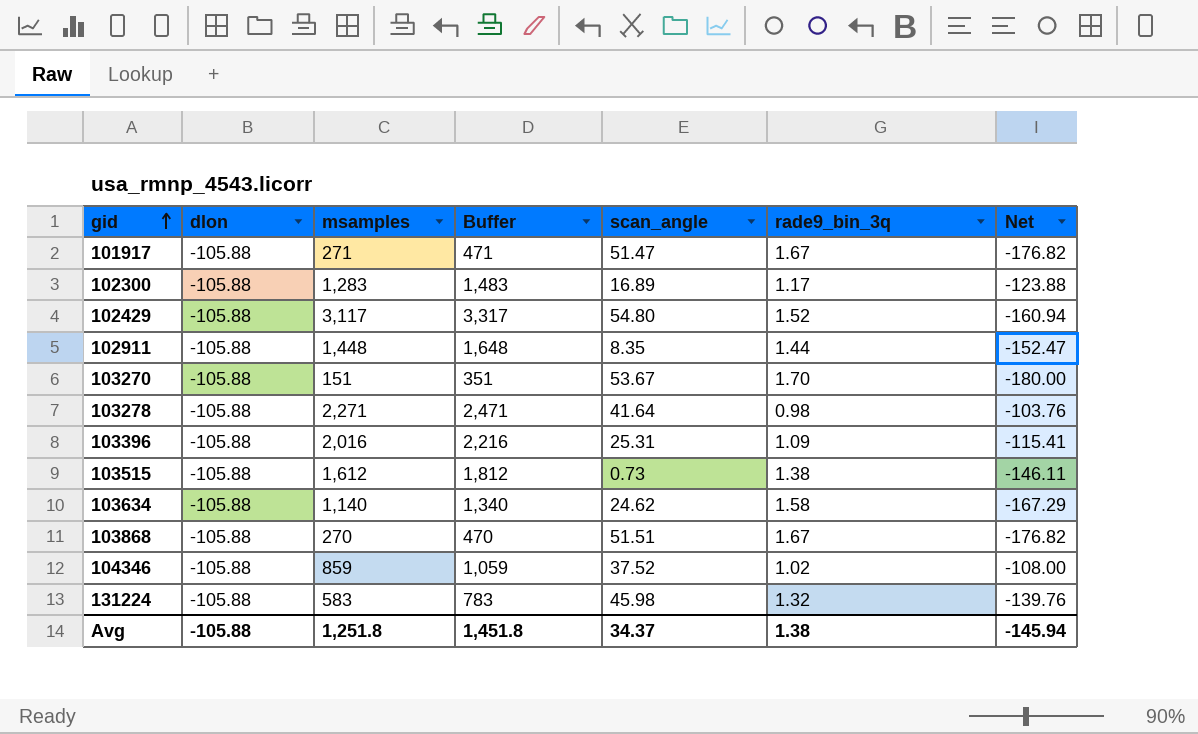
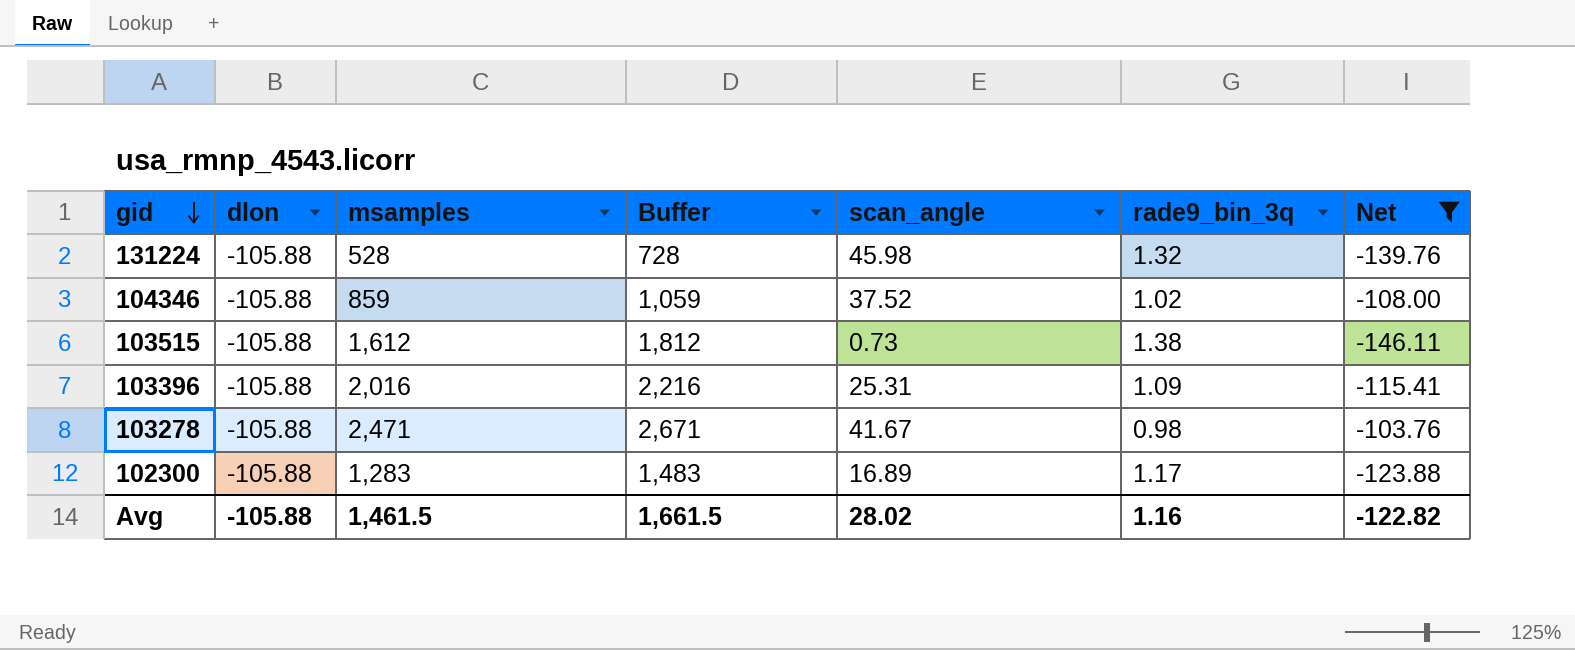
filter: none -> Net >= -146.11
row order: gid ascending -> gid descending
131224 | msamples: 583 -> 528
131224 | Buffer: 783 -> 728
103278 | msamples: 2,271 -> 2,471
103278 | Buffer: 2,471 -> 2,671
103278 | scan_angle: 41.64 -> 41.67
Avg | msamples: 1,251.8 -> 1,461.5
Avg | Buffer: 1,451.8 -> 1,661.5
Avg | scan_angle: 34.37 -> 28.02
Avg | rade9_bin_3q: 1.38 -> 1.16
Avg | Net: -145.94 -> -122.82

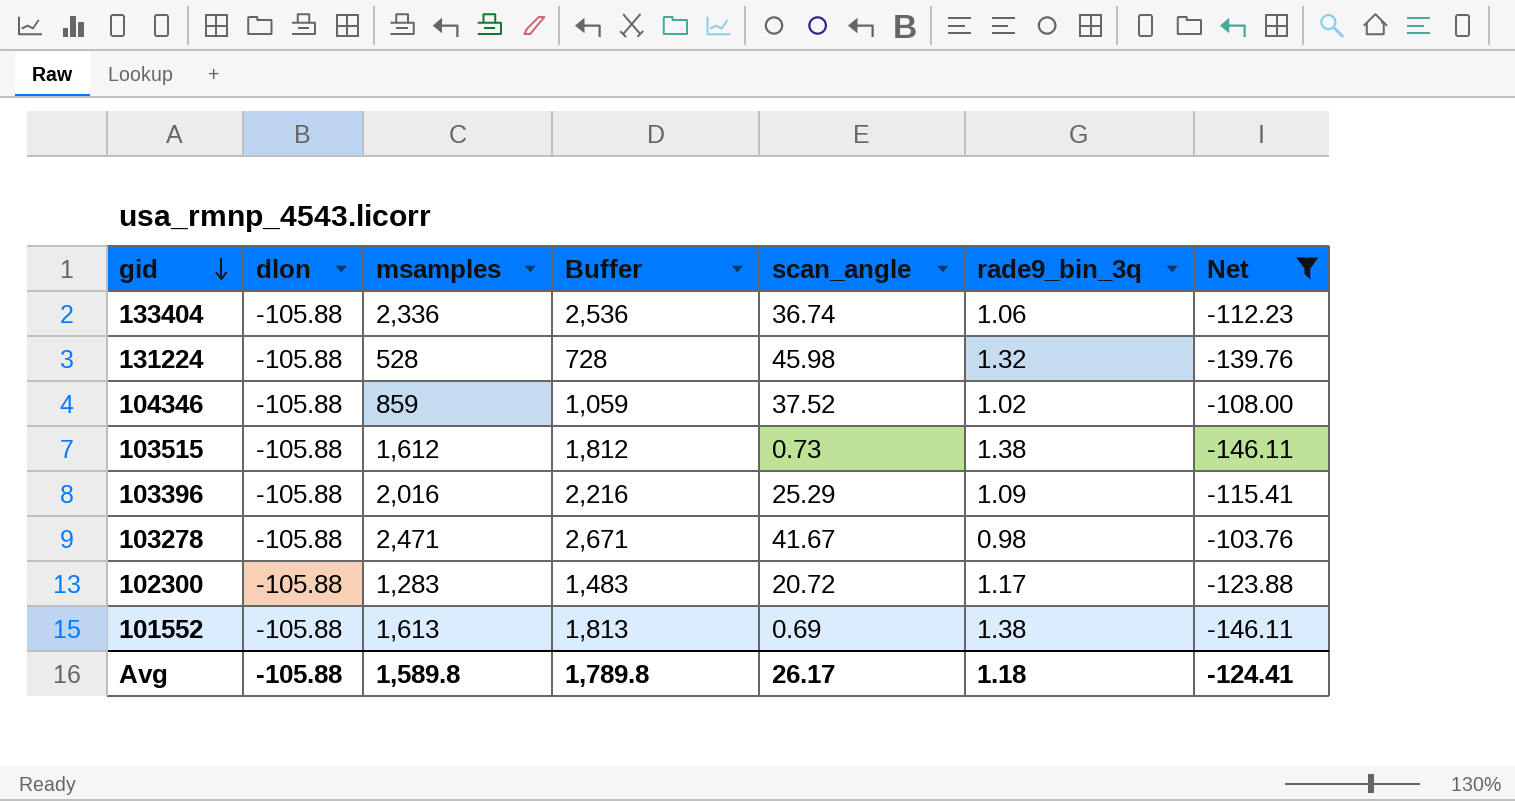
row 133404: none -> -105.88 | 2,336 | 2,536 | 36.74 | 1.06 | -112.23
103396 | scan_angle: 25.31 -> 25.29
102300 | scan_angle: 16.89 -> 20.72
row 101552: none -> -105.88 | 1,613 | 1,813 | 0.69 | 1.38 | -146.11
Avg | msamples: 1,461.5 -> 1,589.8
Avg | Buffer: 1,661.5 -> 1,789.8
Avg | scan_angle: 28.02 -> 26.17
Avg | rade9_bin_3q: 1.16 -> 1.18
Avg | Net: -122.82 -> -124.41

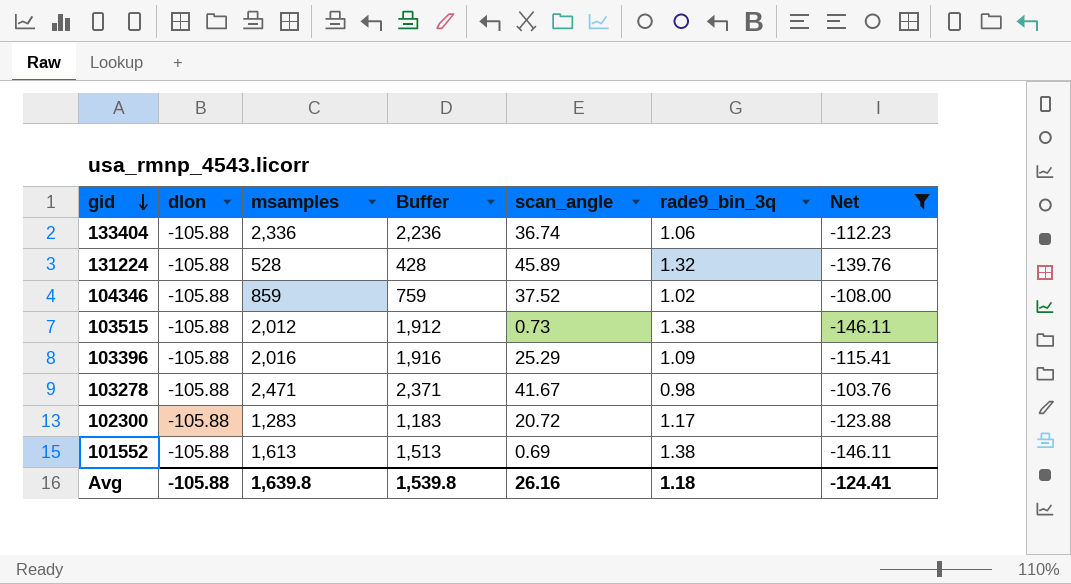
column Buffer | formula: [msamples] + 200 -> [msamples] - 100
131224 | scan_angle: 45.98 -> 45.89
103515 | msamples: 1,612 -> 2,012
Avg | msamples: 1,589.8 -> 1,639.8
Avg | Buffer: 1,789.8 -> 1,539.8
Avg | scan_angle: 26.17 -> 26.16

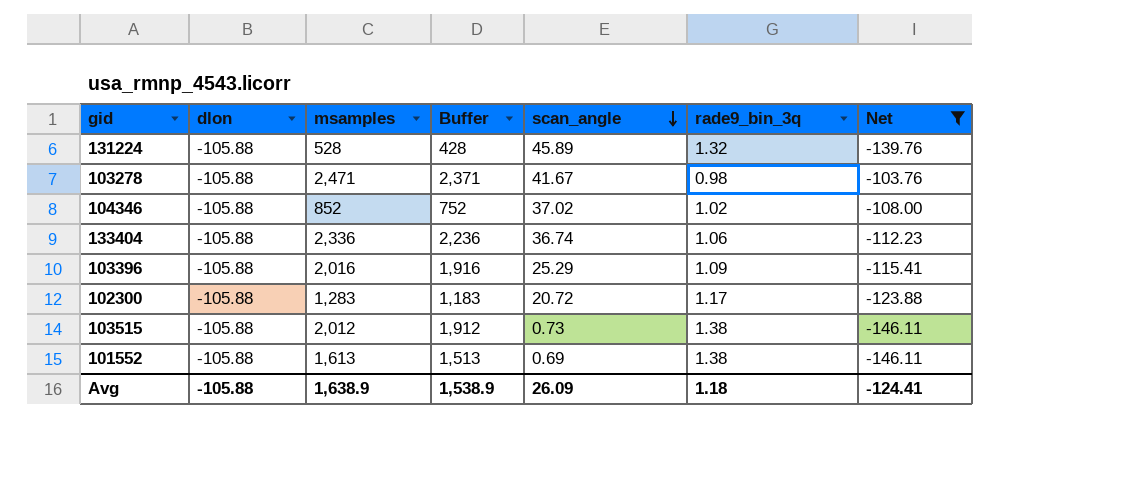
row order: gid descending -> scan_angle descending
104346 | msamples: 859 -> 852
104346 | Buffer: 759 -> 752
104346 | scan_angle: 37.52 -> 37.02
Avg | msamples: 1,639.8 -> 1,638.9
Avg | Buffer: 1,539.8 -> 1,538.9
Avg | scan_angle: 26.16 -> 26.09

